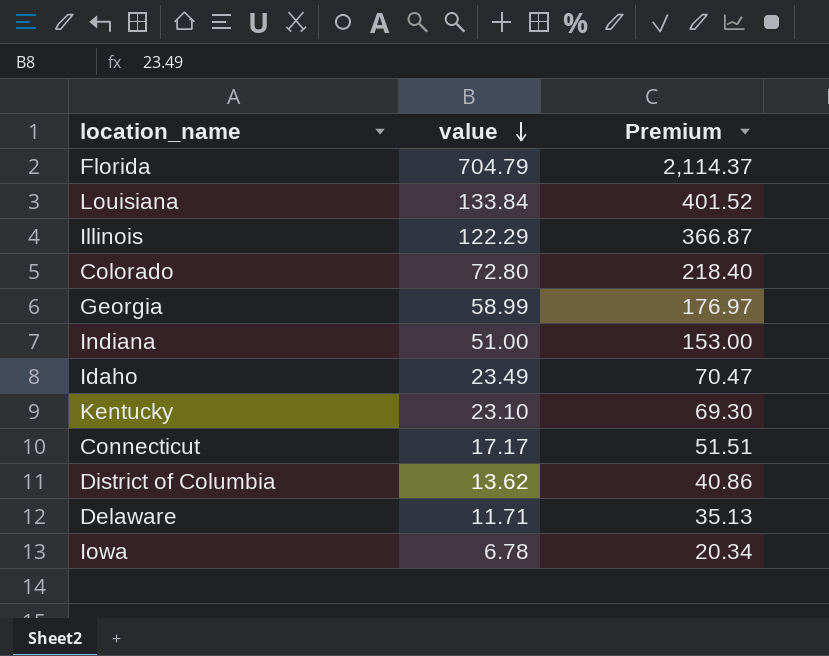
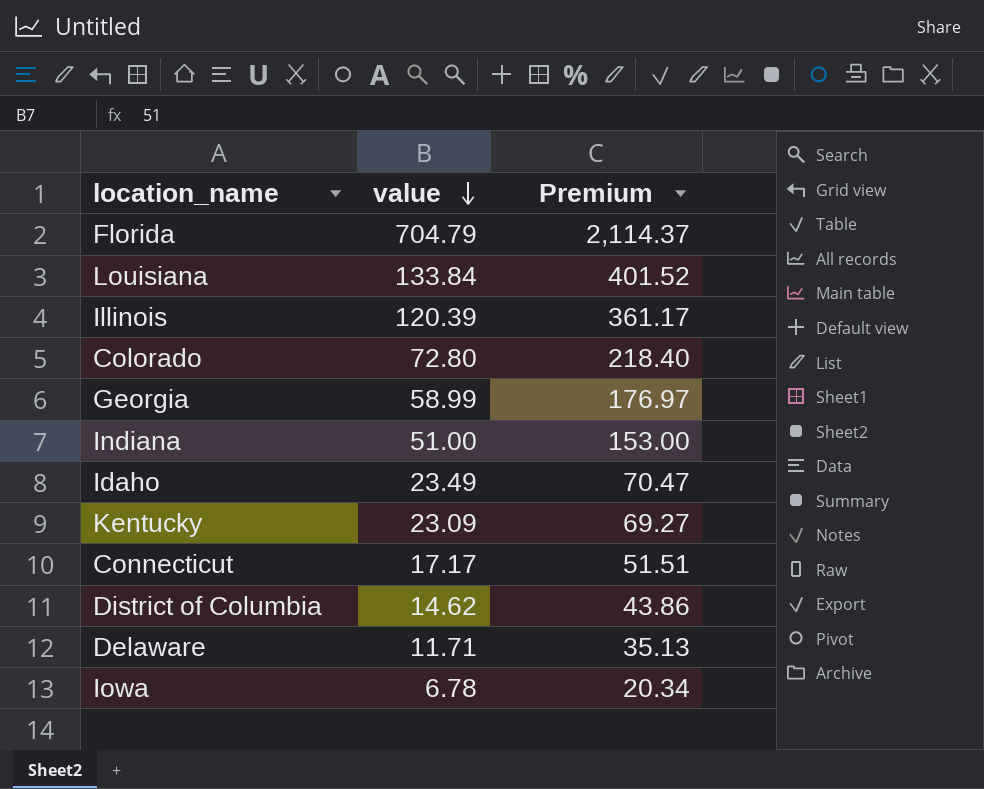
Illinois | value: 122.29 -> 120.39
Illinois | Premium: 366.87 -> 361.17
Kentucky | value: 23.10 -> 23.09
Kentucky | Premium: 69.30 -> 69.27
District of Columbia | value: 13.62 -> 14.62
District of Columbia | Premium: 40.86 -> 43.86

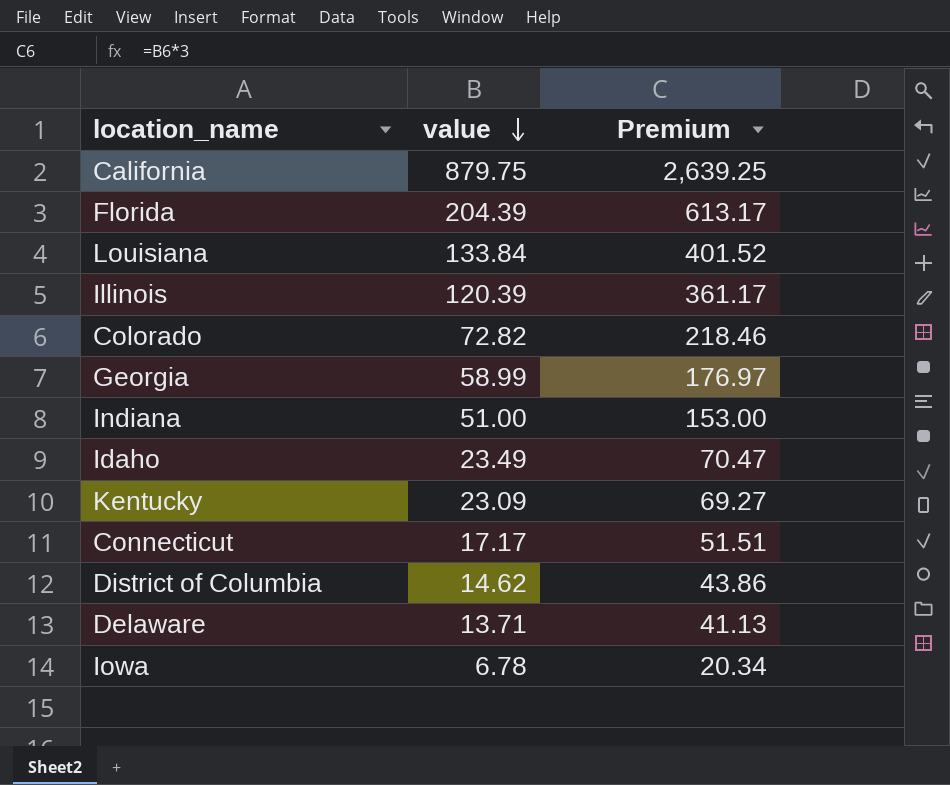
row California: none -> 879.75 | 2,639.25
Florida | value: 704.79 -> 204.39
Florida | Premium: 2,114.37 -> 613.17
Colorado | value: 72.80 -> 72.82
Colorado | Premium: 218.40 -> 218.46
Delaware | value: 11.71 -> 13.71
Delaware | Premium: 35.13 -> 41.13

